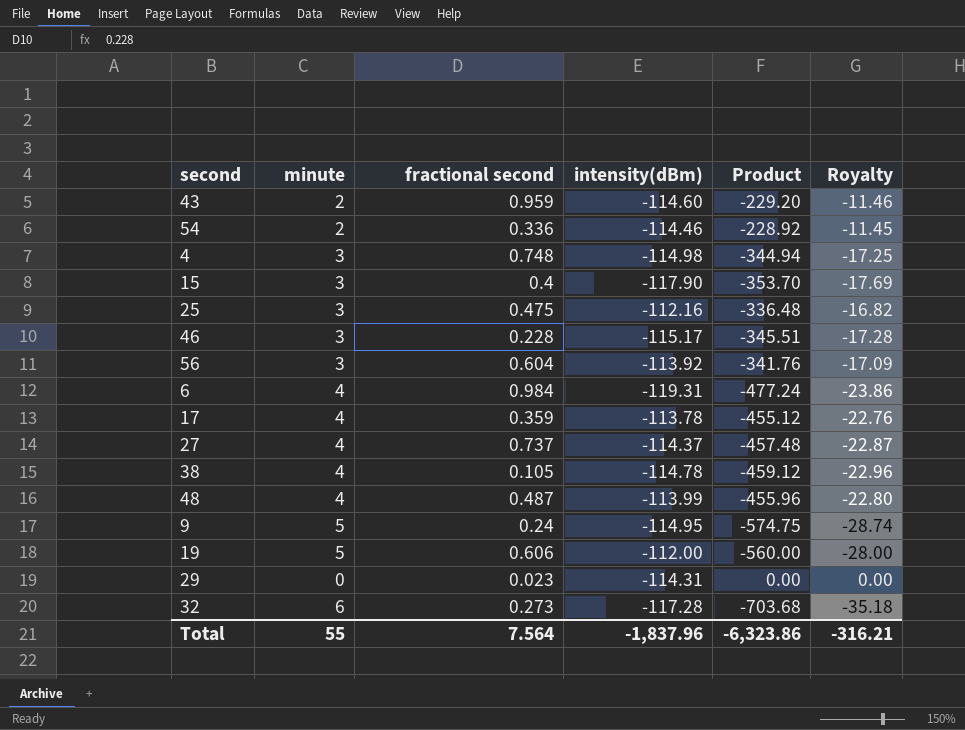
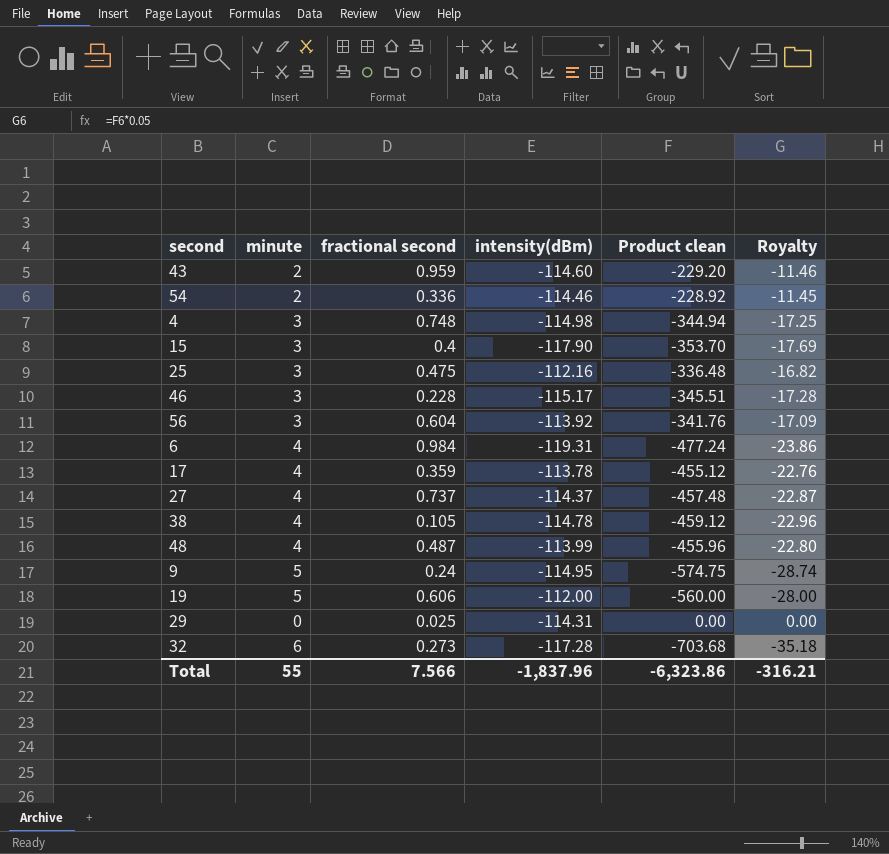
column name: Product -> Product clean
29 | fractional second: 0.023 -> 0.025
Total | fractional second: 7.564 -> 7.566

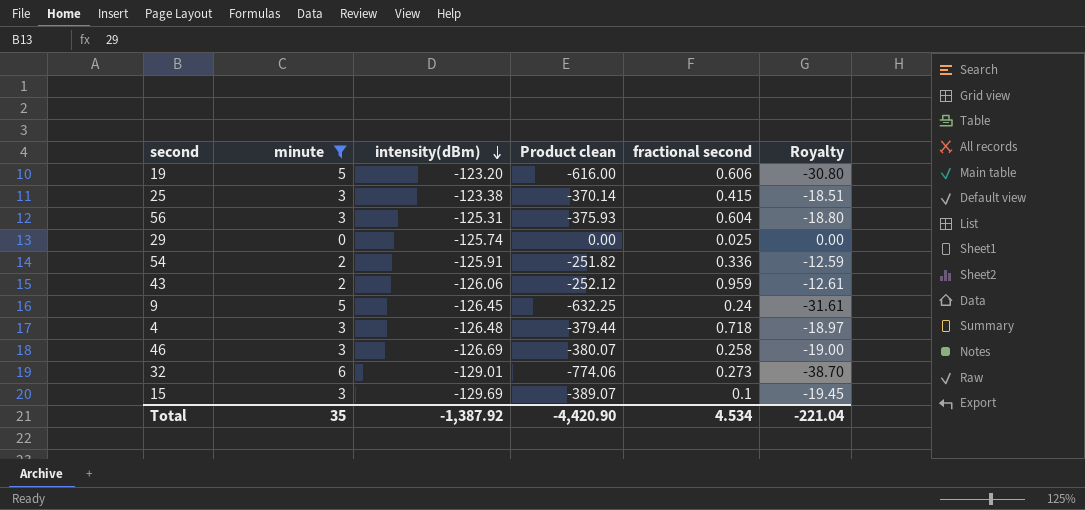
filter: none -> minute != 4
row order: none -> intensity(dBm) descending
column fractional second | position: 3 -> 5
19 | intensity(dBm): -112.00 -> -123.20
19 | Product clean: -560.00 -> -616.00
19 | Royalty: -28.00 -> -30.80
25 | intensity(dBm): -112.16 -> -123.38
25 | Product clean: -336.48 -> -370.14
25 | fractional second: 0.475 -> 0.415
25 | Royalty: -16.82 -> -18.51
56 | intensity(dBm): -113.92 -> -125.31
56 | Product clean: -341.76 -> -375.93
56 | Royalty: -17.09 -> -18.80
29 | intensity(dBm): -114.31 -> -125.74
54 | intensity(dBm): -114.46 -> -125.91
54 | Product clean: -228.92 -> -251.82
54 | Royalty: -11.45 -> -12.59
43 | intensity(dBm): -114.60 -> -126.06
43 | Product clean: -229.20 -> -252.12
43 | Royalty: -11.46 -> -12.61
9 | intensity(dBm): -114.95 -> -126.45
9 | Product clean: -574.75 -> -632.25
9 | Royalty: -28.74 -> -31.61
4 | intensity(dBm): -114.98 -> -126.48
4 | Product clean: -344.94 -> -379.44
4 | fractional second: 0.748 -> 0.718
4 | Royalty: -17.25 -> -18.97
46 | intensity(dBm): -115.17 -> -126.69
46 | Product clean: -345.51 -> -380.07
46 | fractional second: 0.228 -> 0.258
46 | Royalty: -17.28 -> -19.00
32 | intensity(dBm): -117.28 -> -129.01
32 | Product clean: -703.68 -> -774.06
32 | Royalty: -35.18 -> -38.70
15 | intensity(dBm): -117.90 -> -129.69
15 | Product clean: -353.70 -> -389.07
15 | fractional second: 0.4 -> 0.1
15 | Royalty: -17.69 -> -19.45
Total | minute: 55 -> 35
Total | intensity(dBm): -1,837.96 -> -1,387.92
Total | Product clean: -6,323.86 -> -4,420.90
Total | fractional second: 7.566 -> 4.534
Total | Royalty: -316.21 -> -221.04

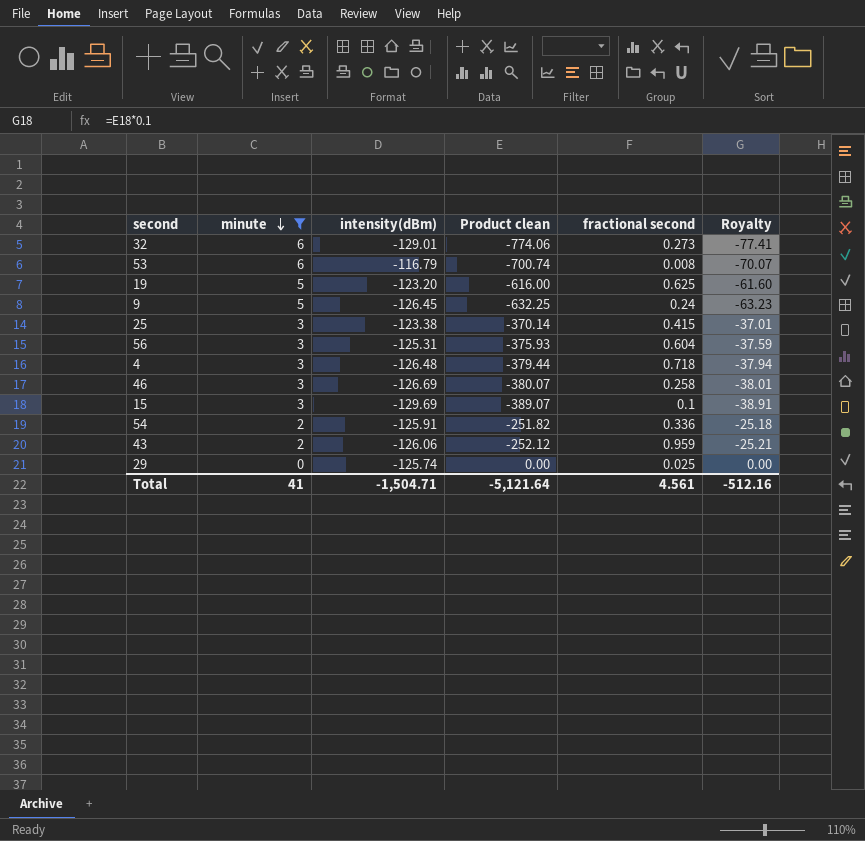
row order: intensity(dBm) descending -> minute descending
column Royalty | formula: [Product clean] * 0.05 -> [Product clean] * 0.1
row 53: none -> 6 | -116.79 | -700.74 | 0.008 | -70.07
19 | fractional second: 0.606 -> 0.625
Total | minute: 35 -> 41
Total | intensity(dBm): -1,387.92 -> -1,504.71
Total | Product clean: -4,420.90 -> -5,121.64
Total | fractional second: 4.534 -> 4.561
Total | Royalty: -221.04 -> -512.16

